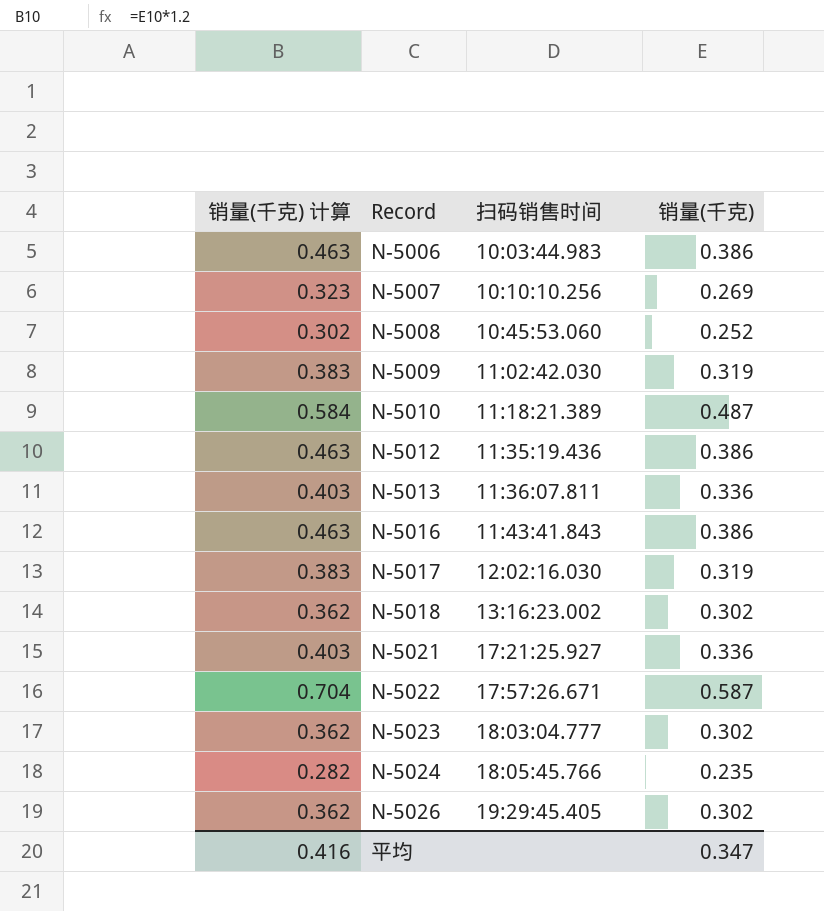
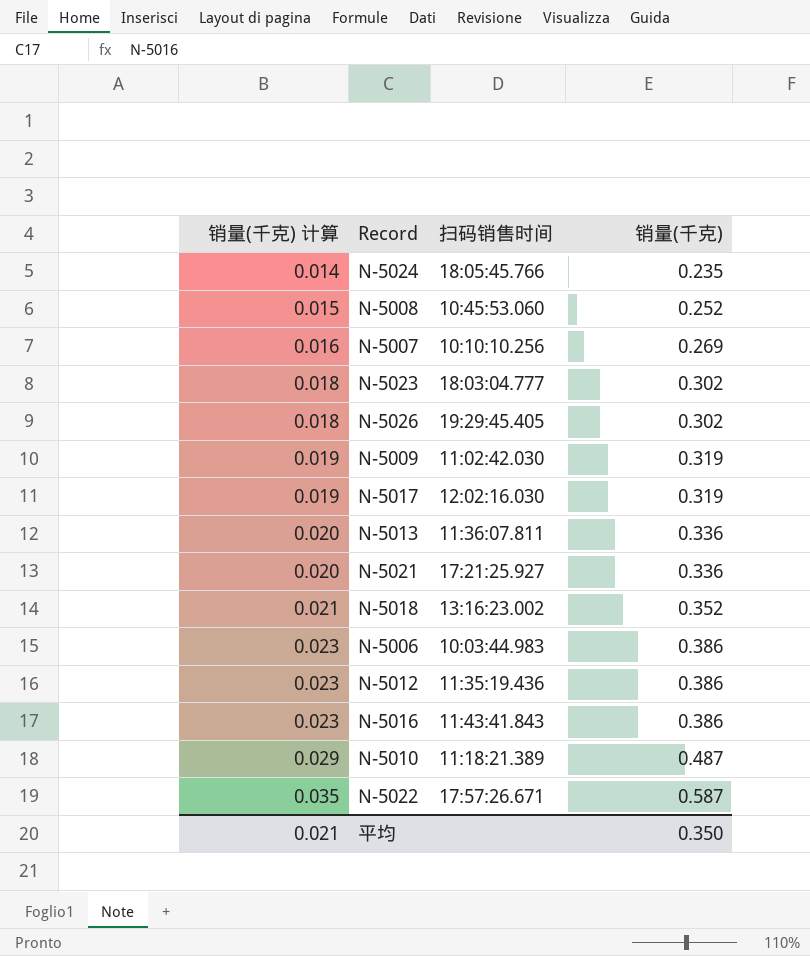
row order: Record ascending -> 销量(千克) 计算 ascending
column 销量(千克) 计算 | formula: [销量(千克)] * 1.2 -> [销量(千克)] * 0.06
N-5018 | 销量(千克): 0.302 -> 0.352
平均 | 销量(千克) 计算: 0.416 -> 0.021
平均 | 销量(千克): 0.347 -> 0.350

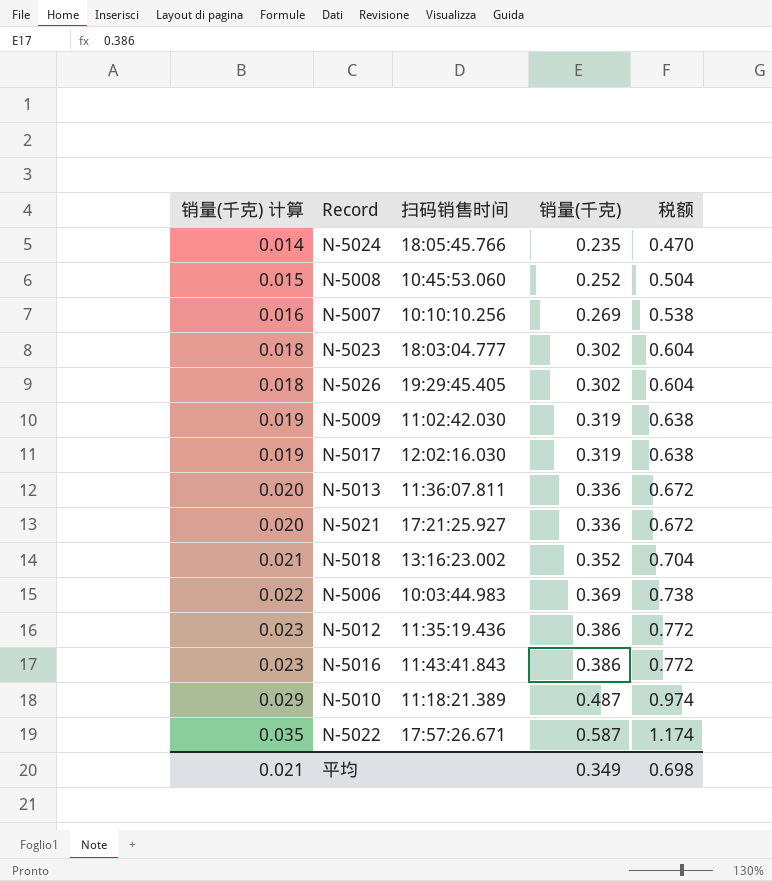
column 税额 | formula: none -> [销量(千克)] * 2
N-5006 | 销量(千克) 计算: 0.023 -> 0.022
N-5006 | 销量(千克): 0.386 -> 0.369
平均 | 销量(千克): 0.350 -> 0.349

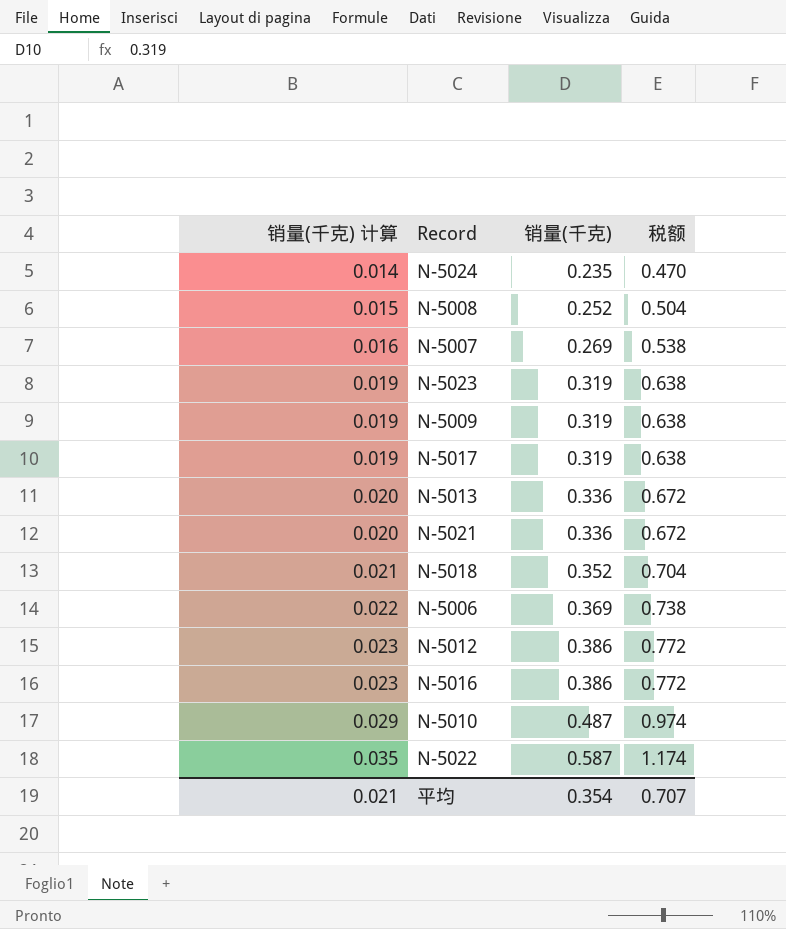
column 扫码销售时间 | position: 3 -> none
row N-5026: 0.018 | 19:29:45.405 | 0.302 | 0.604 -> none
N-5023 | 销量(千克) 计算: 0.018 -> 0.019
N-5023 | 销量(千克): 0.302 -> 0.319
N-5023 | 税额: 0.604 -> 0.638
平均 | 销量(千克): 0.349 -> 0.354
平均 | 税额: 0.698 -> 0.707

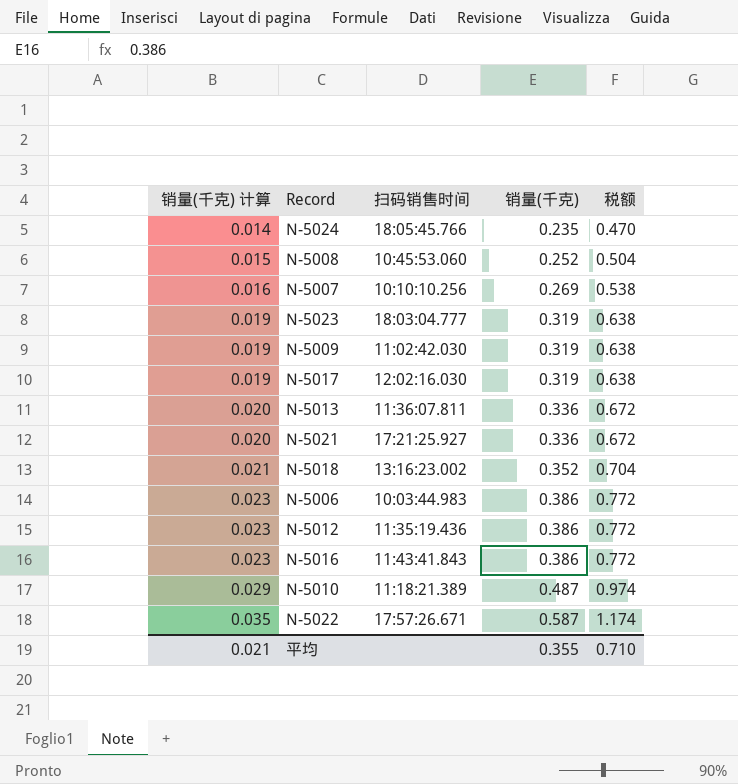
column 扫码销售时间 | position: none -> 3
N-5006 | 销量(千克) 计算: 0.022 -> 0.023
N-5006 | 销量(千克): 0.369 -> 0.386
N-5006 | 税额: 0.738 -> 0.772
平均 | 销量(千克): 0.354 -> 0.355
平均 | 税额: 0.707 -> 0.710

